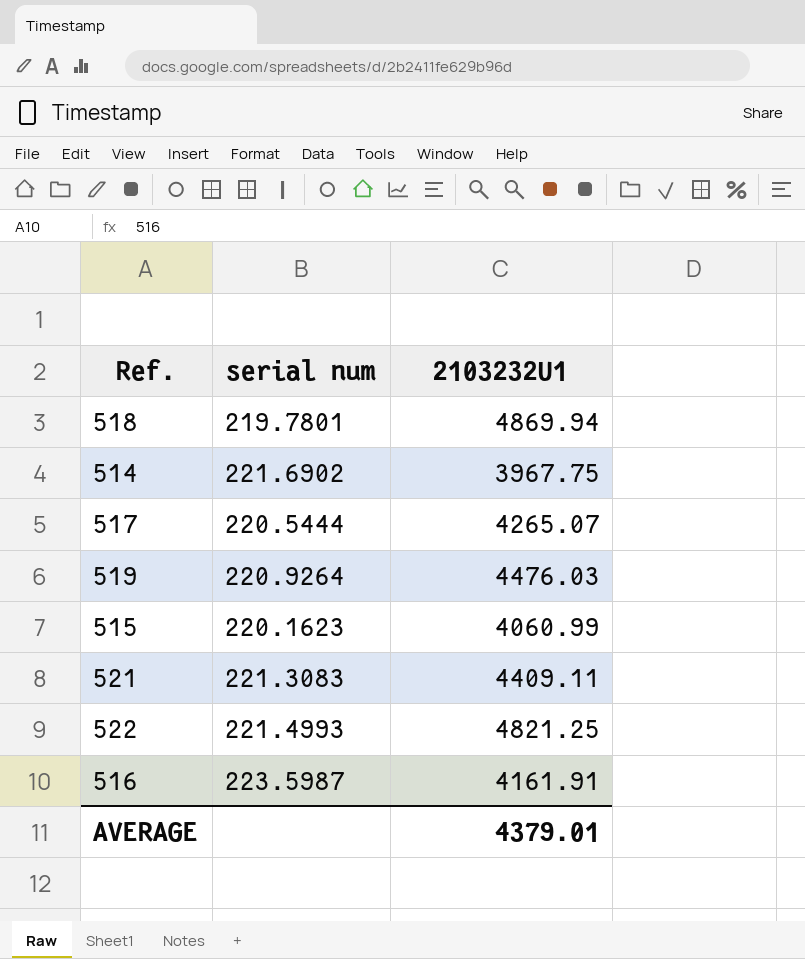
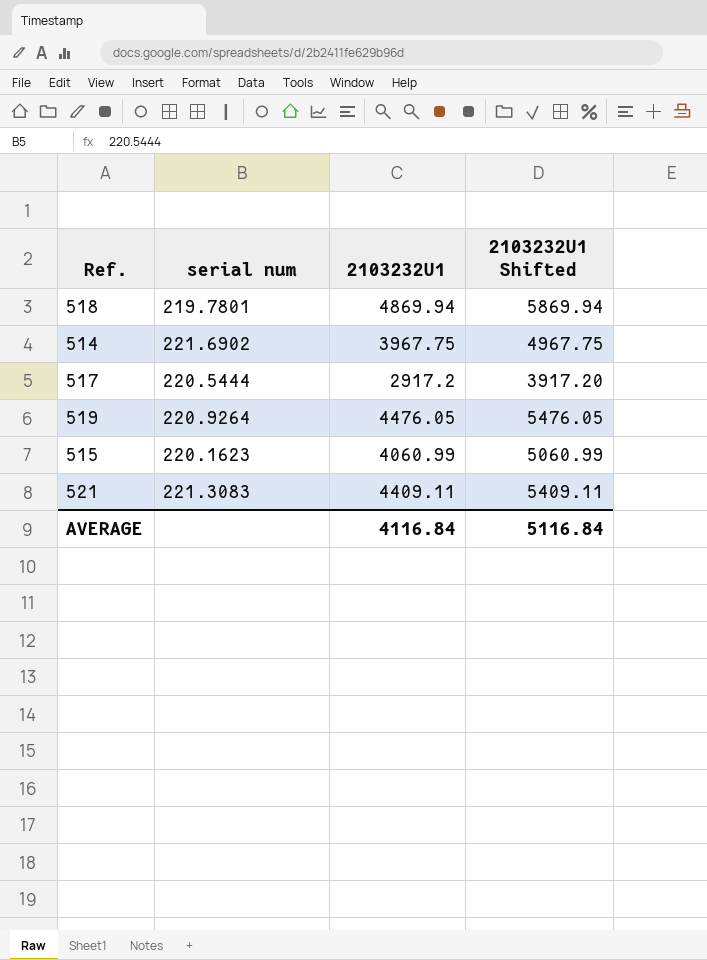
column 2103232U1 Shifted | formula: none -> [2103232U1] + 1000
row 522: 221.4993 | 4821.25 -> none
row 516: 223.5987 | 4161.91 -> none
517 | 2103232U1: 4265.07 -> 2917.2
519 | 2103232U1: 4476.03 -> 4476.05
AVERAGE | 2103232U1: 4379.01 -> 4116.84

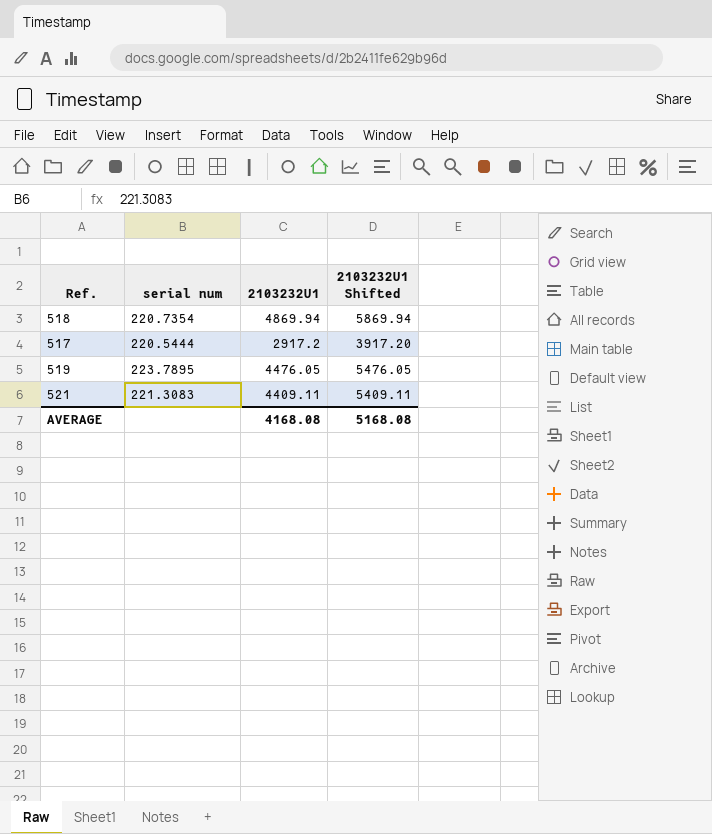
row 514: 221.6902 | 3967.75 | 4967.75 -> none
row 515: 220.1623 | 4060.99 | 5060.99 -> none
518 | serial num: 219.7801 -> 220.7354
519 | serial num: 220.9264 -> 223.7895
AVERAGE | 2103232U1: 4116.84 -> 4168.08
AVERAGE | 2103232U1 Shifted: 5116.84 -> 5168.08

